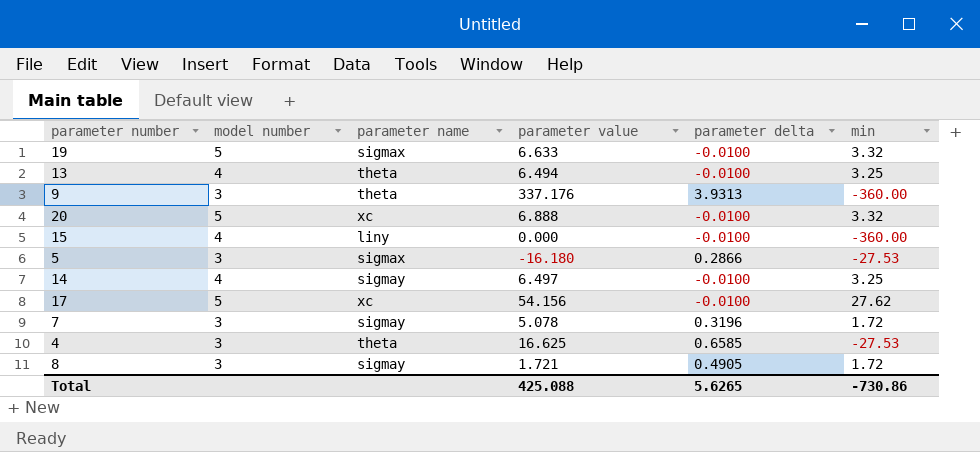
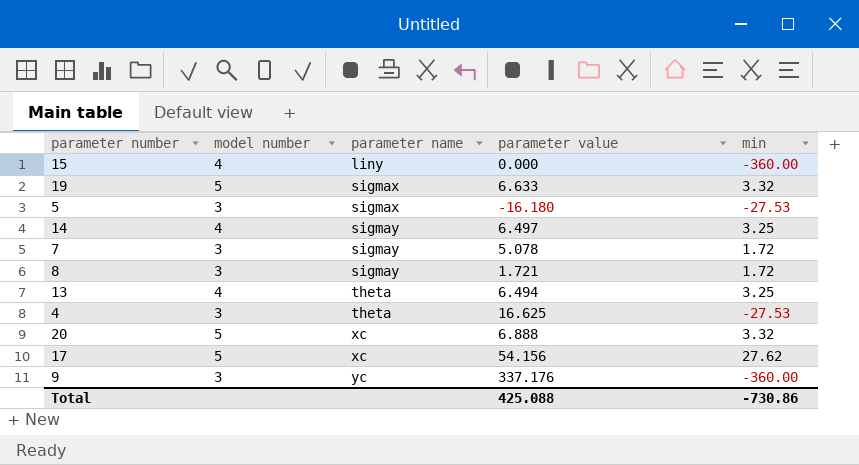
row order: none -> parameter name ascending
column parameter delta | position: 5 -> none
9 | parameter name: theta -> yc

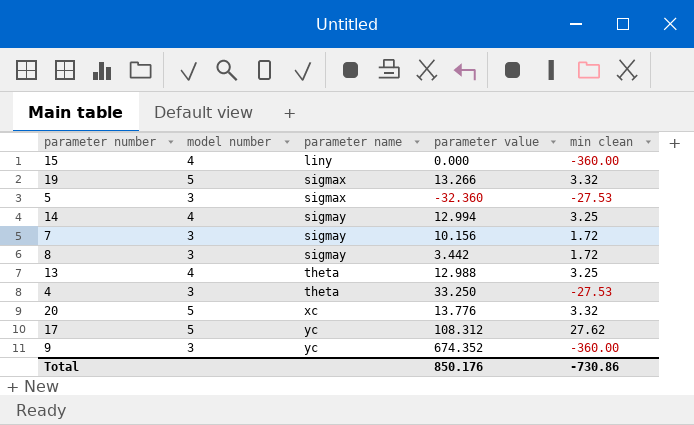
column name: min -> min clean
19 | parameter value: 6.633 -> 13.266
5 | parameter value: -16.180 -> -32.360
14 | parameter value: 6.497 -> 12.994
7 | parameter value: 5.078 -> 10.156
8 | parameter value: 1.721 -> 3.442
13 | parameter value: 6.494 -> 12.988
4 | parameter value: 16.625 -> 33.250
20 | parameter value: 6.888 -> 13.776
17 | parameter name: xc -> yc
17 | parameter value: 54.156 -> 108.312
9 | parameter value: 337.176 -> 674.352
Total | parameter value: 425.088 -> 850.176

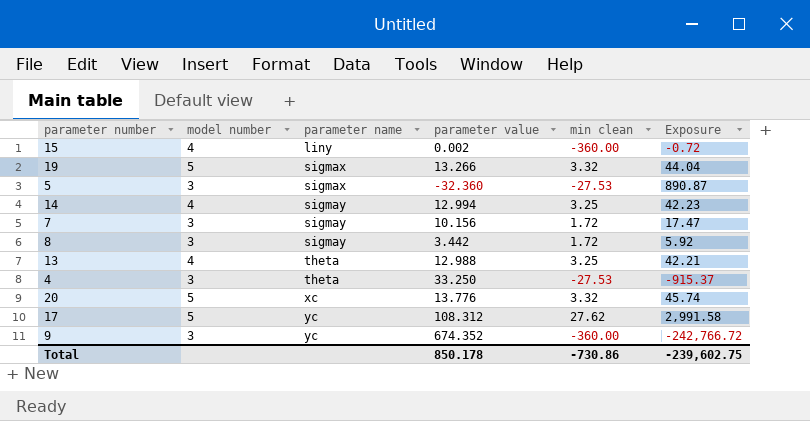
column Exposure | formula: none -> [parameter value] * [min clean]
15 | parameter value: 0.000 -> 0.002
Total | parameter value: 850.176 -> 850.178

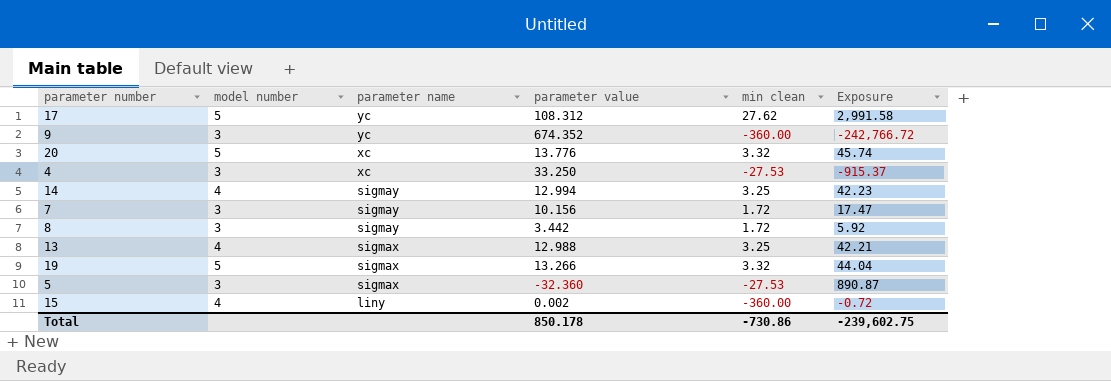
row order: parameter name ascending -> parameter name descending
4 | parameter name: theta -> xc
13 | parameter name: theta -> sigmax

